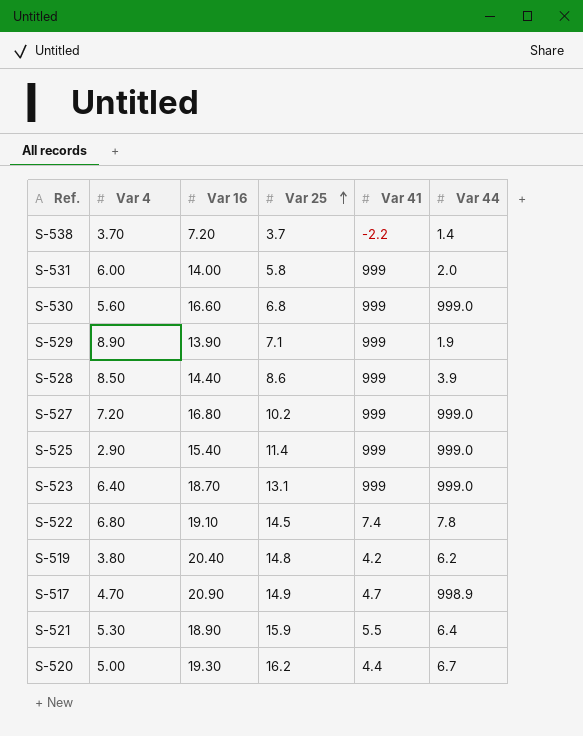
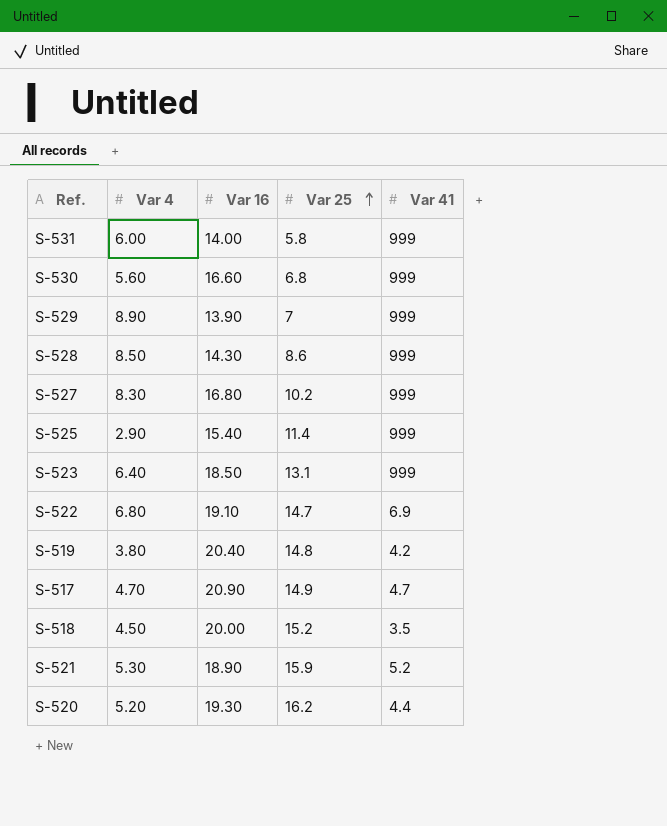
column Var 44 | position: 6 -> none
row S-538: 3.70 | 7.20 | 3.7 | -2.2 | 1.4 -> none
S-529 | Var 25: 7.1 -> 7
S-528 | Var 16: 14.40 -> 14.30
S-527 | Var 4: 7.20 -> 8.30
S-523 | Var 16: 18.70 -> 18.50
S-522 | Var 25: 14.5 -> 14.7
S-522 | Var 41: 7.4 -> 6.9
row S-518: none -> 4.50 | 20.00 | 15.2 | 3.5
S-521 | Var 41: 5.5 -> 5.2
S-520 | Var 4: 5.00 -> 5.20

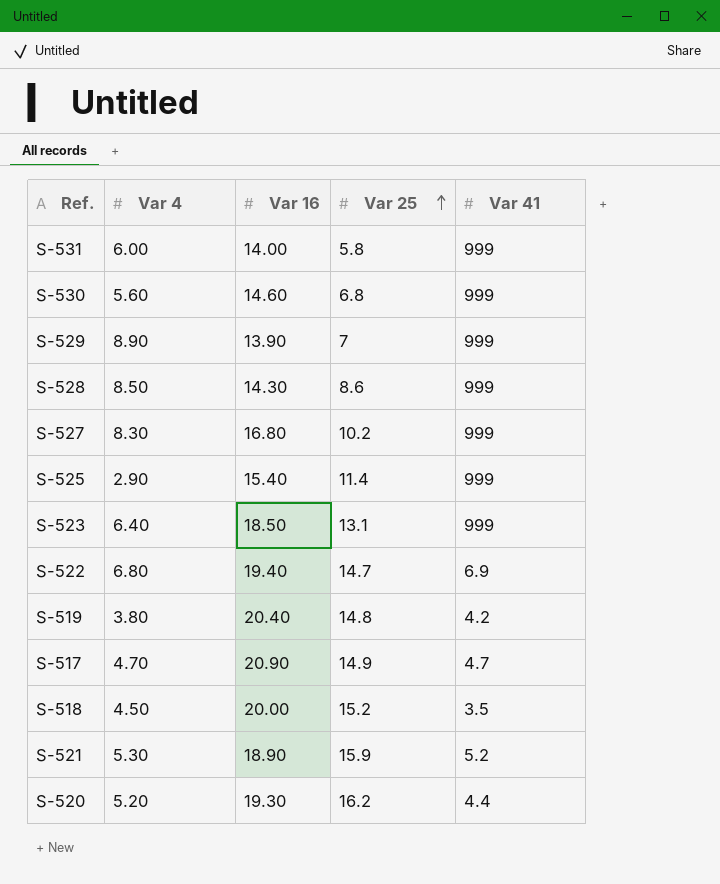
S-530 | Var 16: 16.60 -> 14.60
S-522 | Var 16: 19.10 -> 19.40

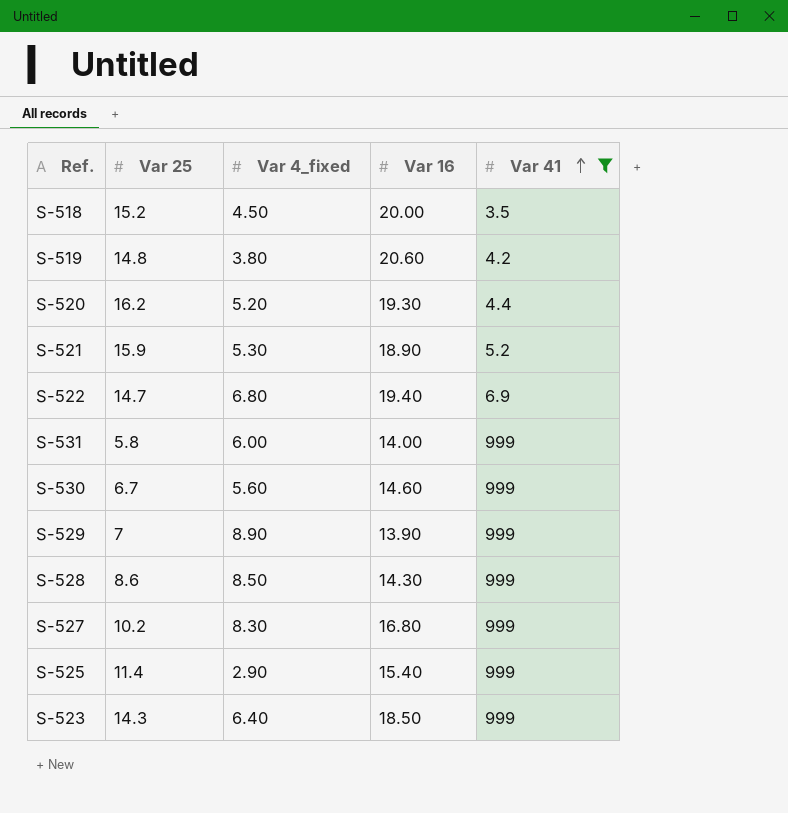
filter: none -> Var 41 != 4.7
row order: Var 25 ascending -> Var 41 ascending
column Var 25 | position: 4 -> 2
column name: Var 4 -> Var 4_fixed
S-519 | Var 16: 20.40 -> 20.60
S-530 | Var 25: 6.8 -> 6.7
S-523 | Var 25: 13.1 -> 14.3

